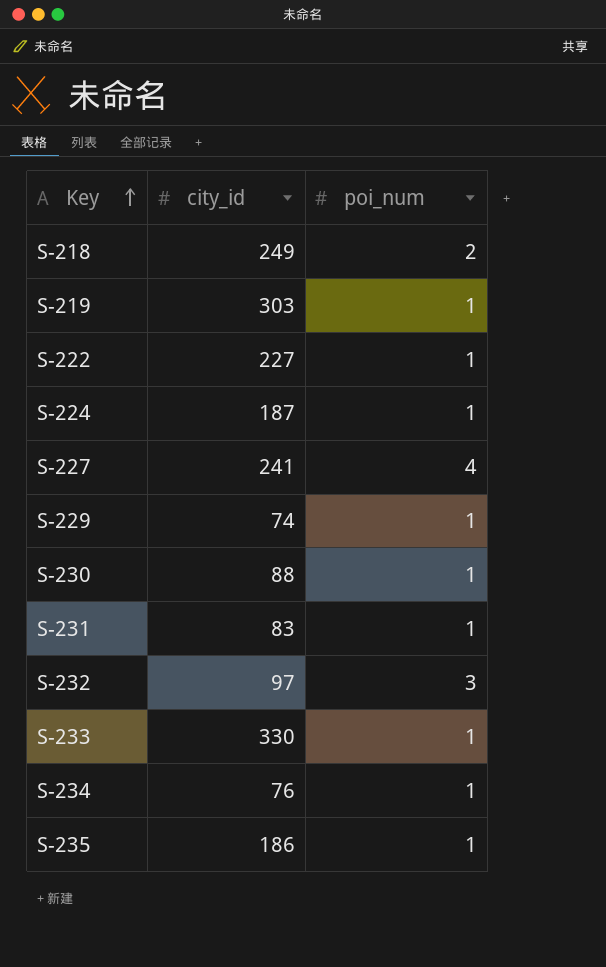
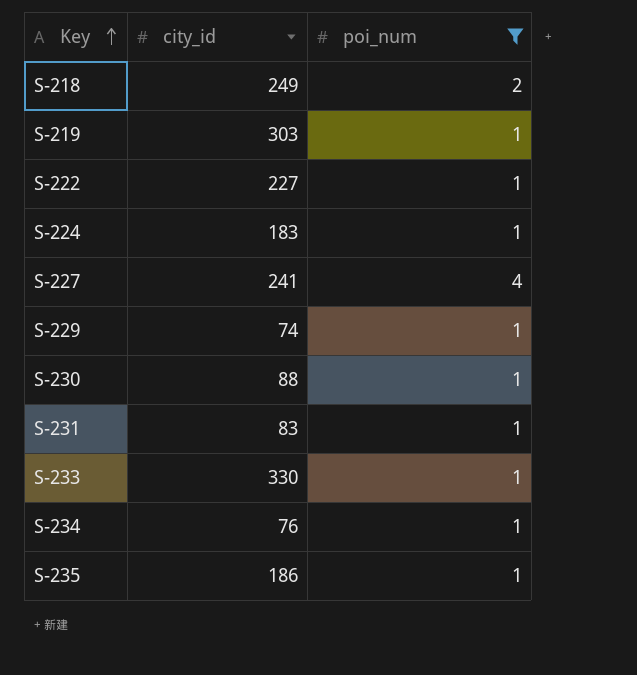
filter: none -> poi_num != 3
S-224 | city_id: 187 -> 183

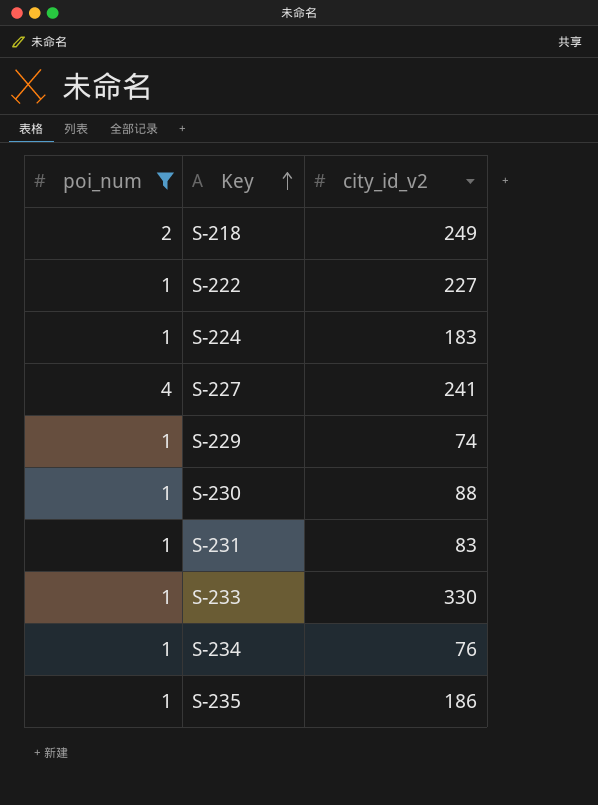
column poi_num | position: 3 -> 1
column name: city_id -> city_id_v2
row S-219: 303 | 1 -> none

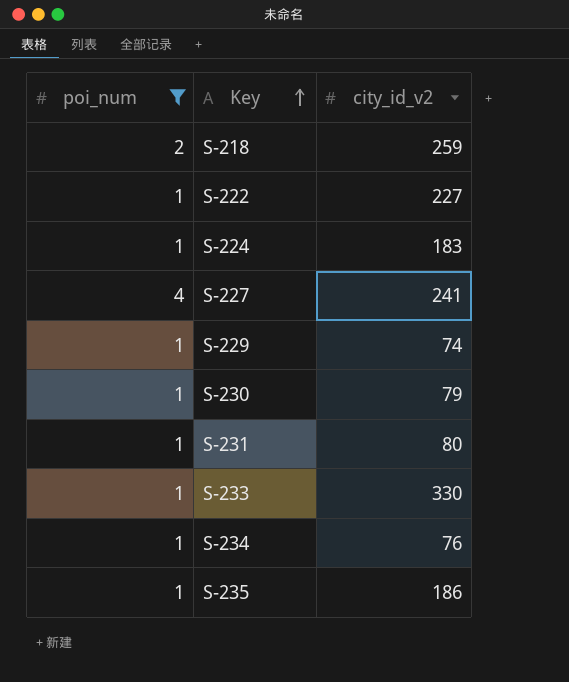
S-218 | city_id_v2: 249 -> 259
S-230 | city_id_v2: 88 -> 79
S-231 | city_id_v2: 83 -> 80

